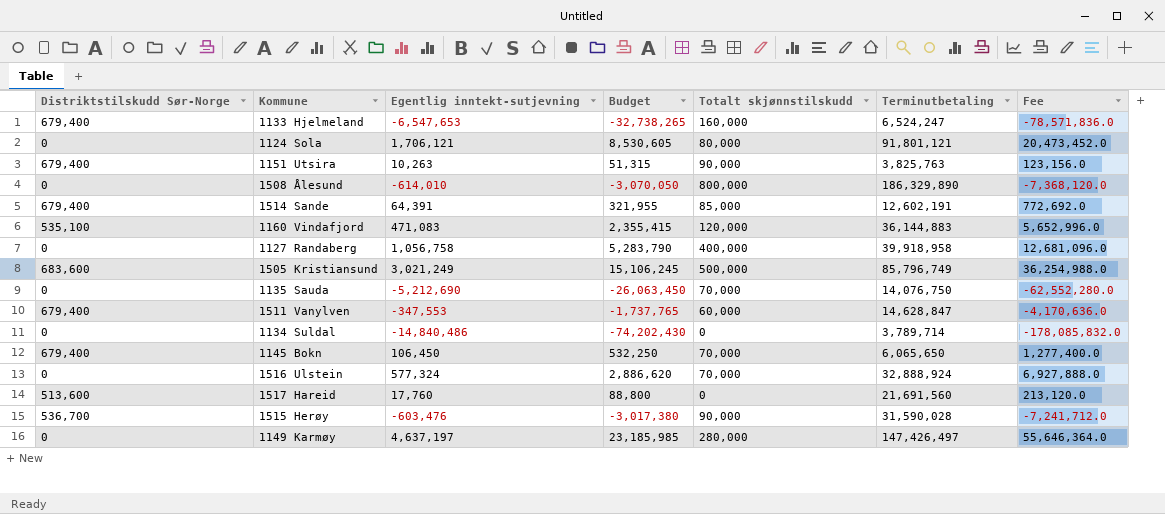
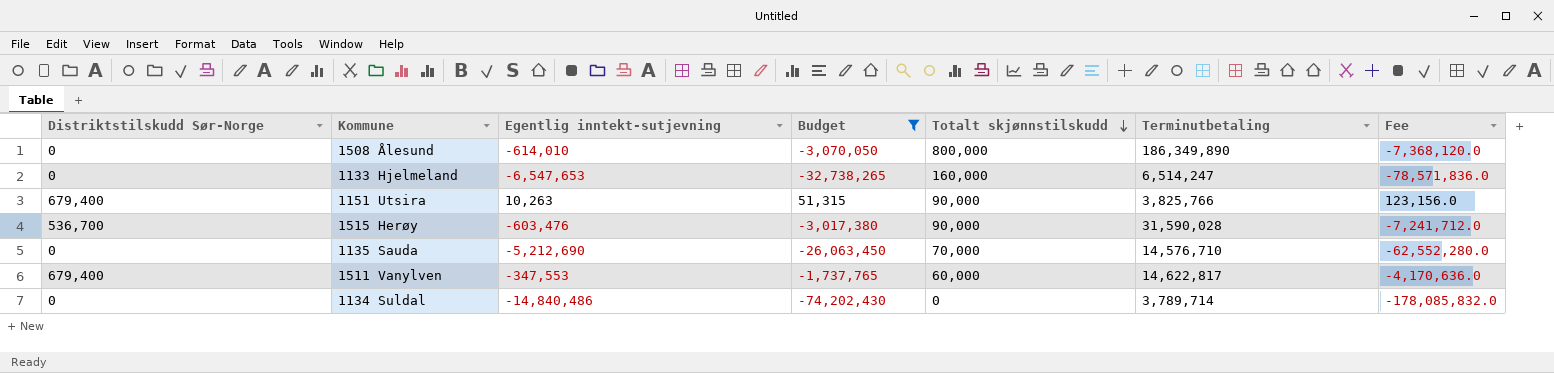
filter: none -> Budget <= 51,315
row order: none -> Totalt skjønnstilskudd descending
1508 Ålesund | Terminutbetaling: 186,329,890 -> 186,349,890
1133 Hjelmeland | Distriktstilskudd Sør-Norge: 679,400 -> 0
1133 Hjelmeland | Terminutbetaling: 6,524,247 -> 6,514,247
1151 Utsira | Terminutbetaling: 3,825,763 -> 3,825,766
1135 Sauda | Terminutbetaling: 14,076,750 -> 14,576,710
1511 Vanylven | Terminutbetaling: 14,628,847 -> 14,622,817

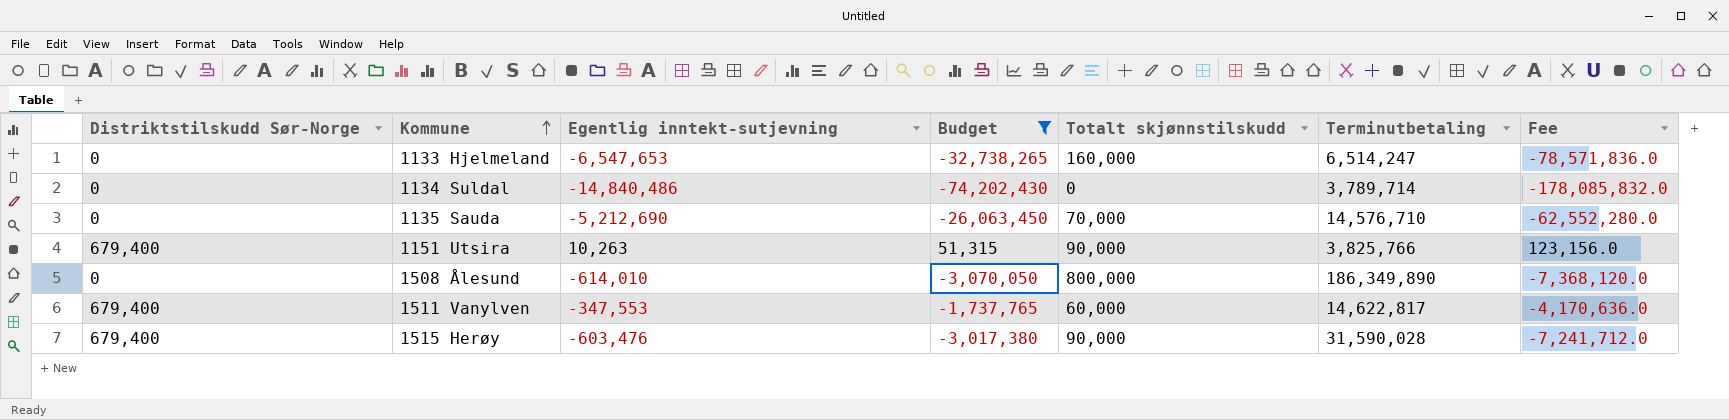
row order: Totalt skjønnstilskudd descending -> Kommune ascending
1515 Herøy | Distriktstilskudd Sør-Norge: 536,700 -> 679,400

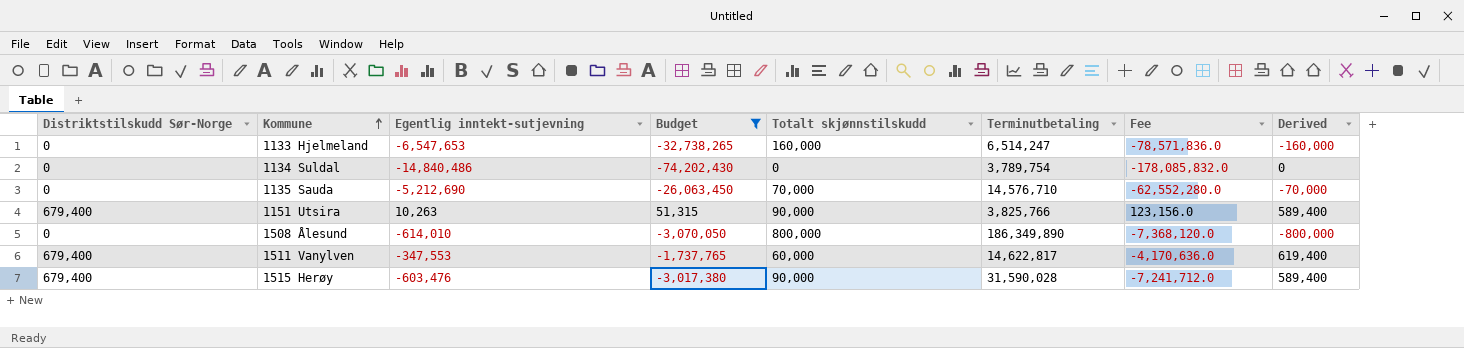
column Derived | formula: none -> [Distriktstilskudd Sør-Norge] - [Totalt skjønnstilskudd]
1134 Suldal | Terminutbetaling: 3,789,714 -> 3,789,754

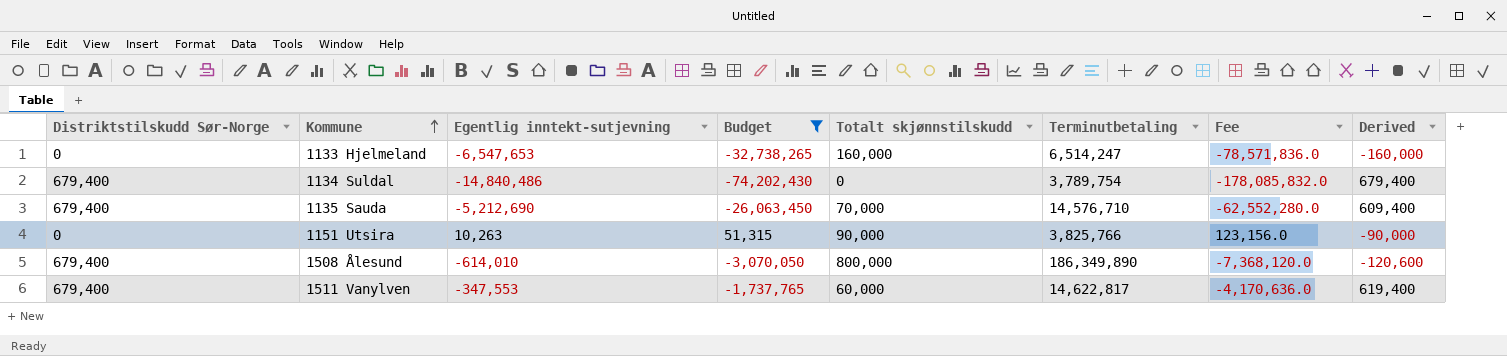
row 1515 Herøy: 679,400 | -603,476 | -3,017,380 | 90,000 | 31,590,028 | -7,241,712.0 | 589,400 -> none
1134 Suldal | Distriktstilskudd Sør-Norge: 0 -> 679,400
1134 Suldal | Derived: 0 -> 679,400
1135 Sauda | Distriktstilskudd Sør-Norge: 0 -> 679,400
1135 Sauda | Derived: -70,000 -> 609,400
1151 Utsira | Distriktstilskudd Sør-Norge: 679,400 -> 0
1151 Utsira | Derived: 589,400 -> -90,000
1508 Ålesund | Distriktstilskudd Sør-Norge: 0 -> 679,400
1508 Ålesund | Derived: -800,000 -> -120,600

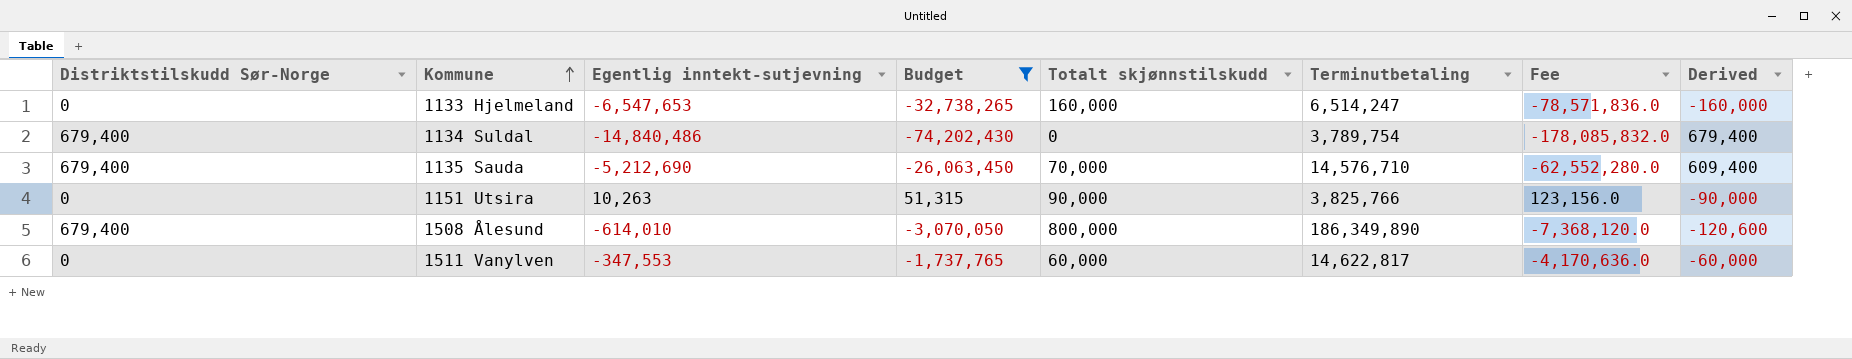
1511 Vanylven | Distriktstilskudd Sør-Norge: 679,400 -> 0
1511 Vanylven | Derived: 619,400 -> -60,000

